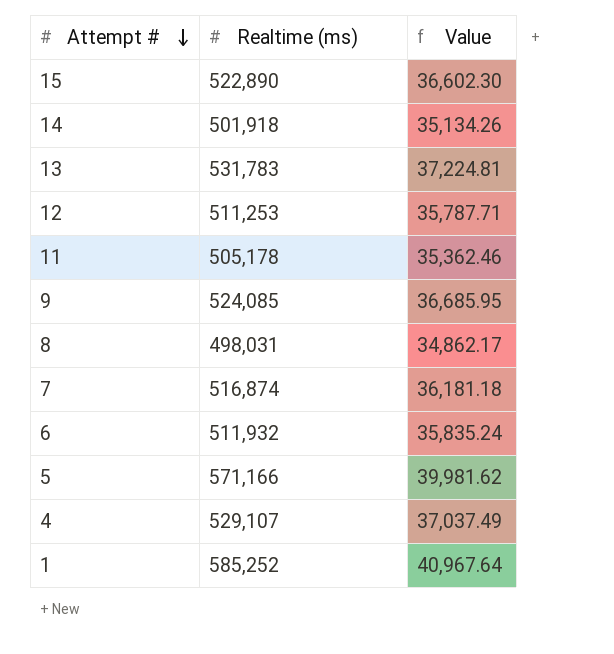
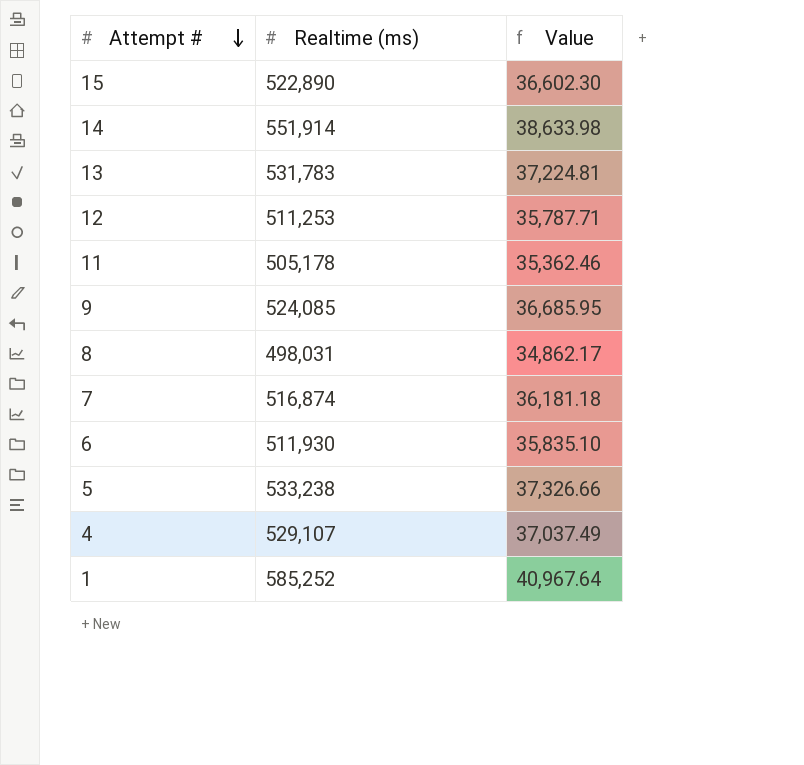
14 | Realtime (ms): 501,918 -> 551,914
14 | Value: 35,134.26 -> 38,633.98
6 | Realtime (ms): 511,932 -> 511,930
6 | Value: 35,835.24 -> 35,835.10
5 | Realtime (ms): 571,166 -> 533,238
5 | Value: 39,981.62 -> 37,326.66

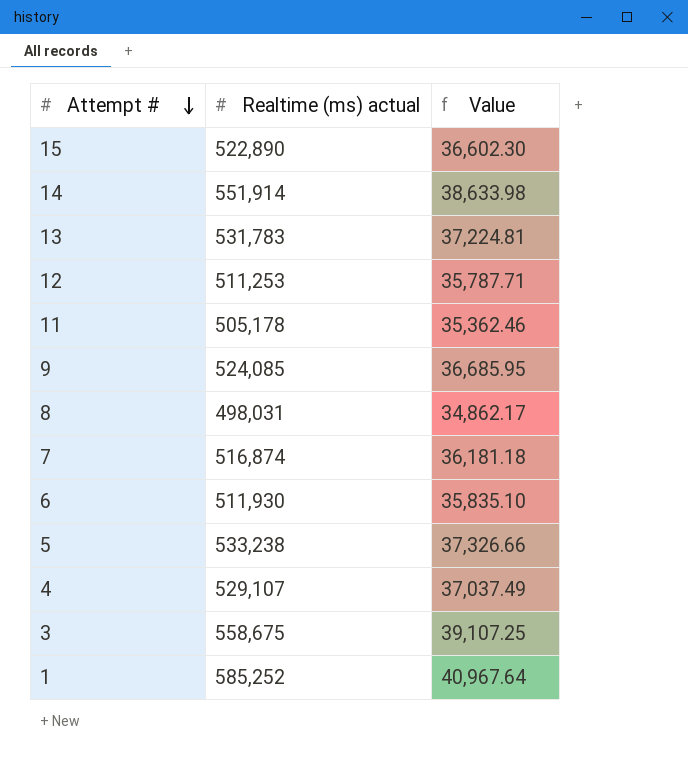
column name: Realtime (ms) -> Realtime (ms) actual
row 3: none -> 558,675 | 39,107.25

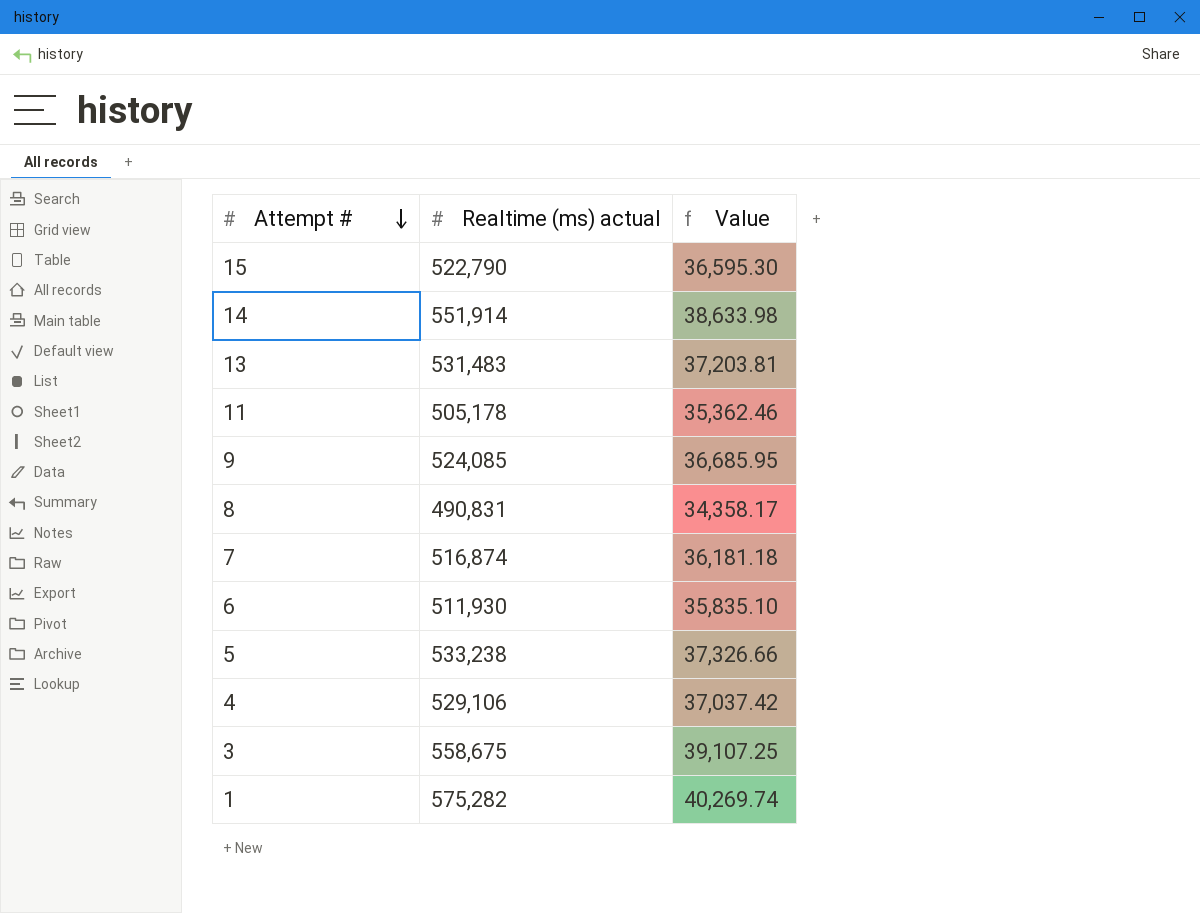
row 12: 511,253 | 35,787.71 -> none
15 | Realtime (ms) actual: 522,890 -> 522,790
15 | Value: 36,602.30 -> 36,595.30
13 | Realtime (ms) actual: 531,783 -> 531,483
13 | Value: 37,224.81 -> 37,203.81
8 | Realtime (ms) actual: 498,031 -> 490,831
8 | Value: 34,862.17 -> 34,358.17
4 | Realtime (ms) actual: 529,107 -> 529,106
4 | Value: 37,037.49 -> 37,037.42
1 | Realtime (ms) actual: 585,252 -> 575,282
1 | Value: 40,967.64 -> 40,269.74

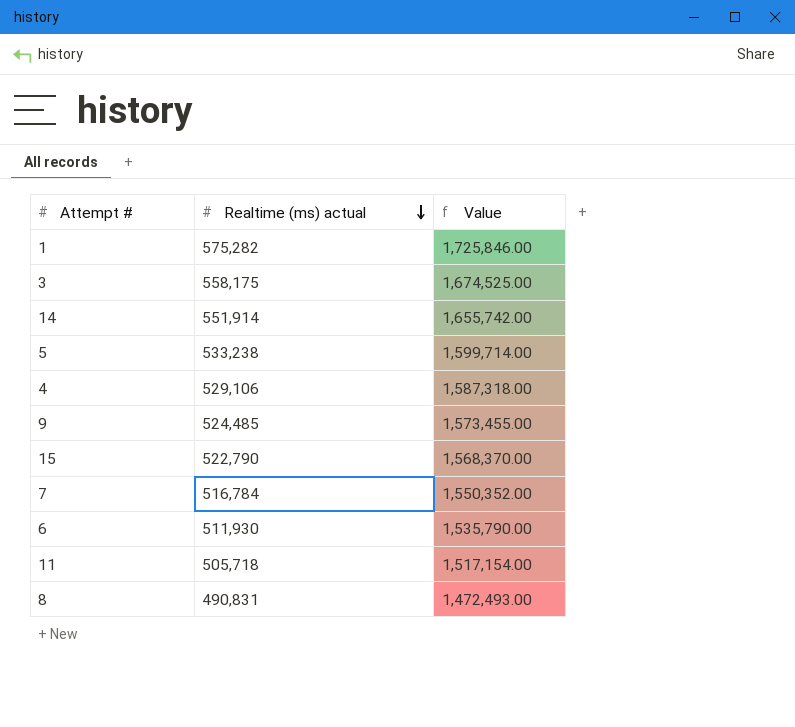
row order: Attempt # descending -> Realtime (ms) actual descending
column Value | formula: [Realtime (ms) actual] * 0.07 -> [Realtime (ms) actual] * 3
row 13: 531,483 | 37,203.81 -> none
3 | Realtime (ms) actual: 558,675 -> 558,175
9 | Realtime (ms) actual: 524,085 -> 524,485
7 | Realtime (ms) actual: 516,874 -> 516,784
11 | Realtime (ms) actual: 505,178 -> 505,718

